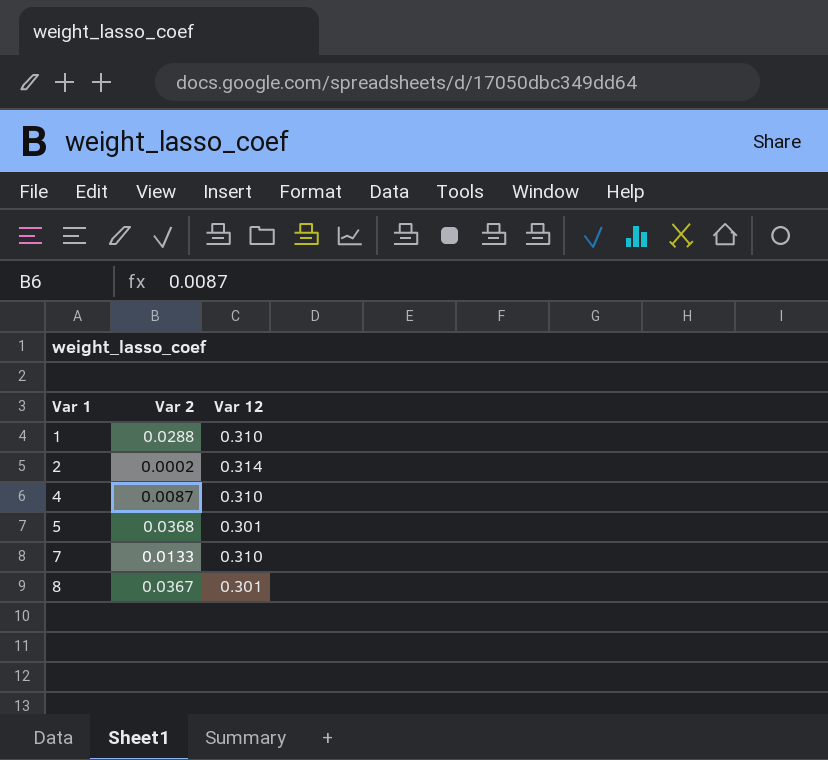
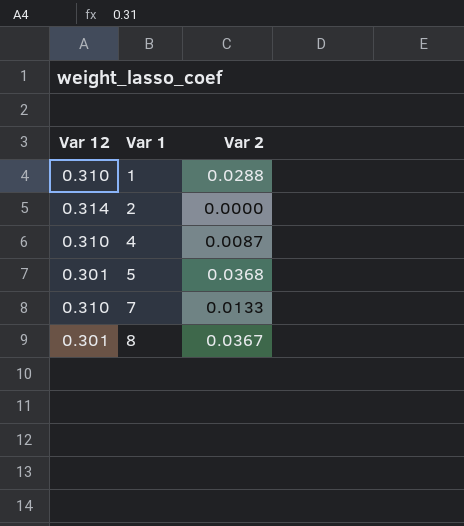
column Var 12 | position: 3 -> 1
2 | Var 2: 0.0002 -> 0.0000

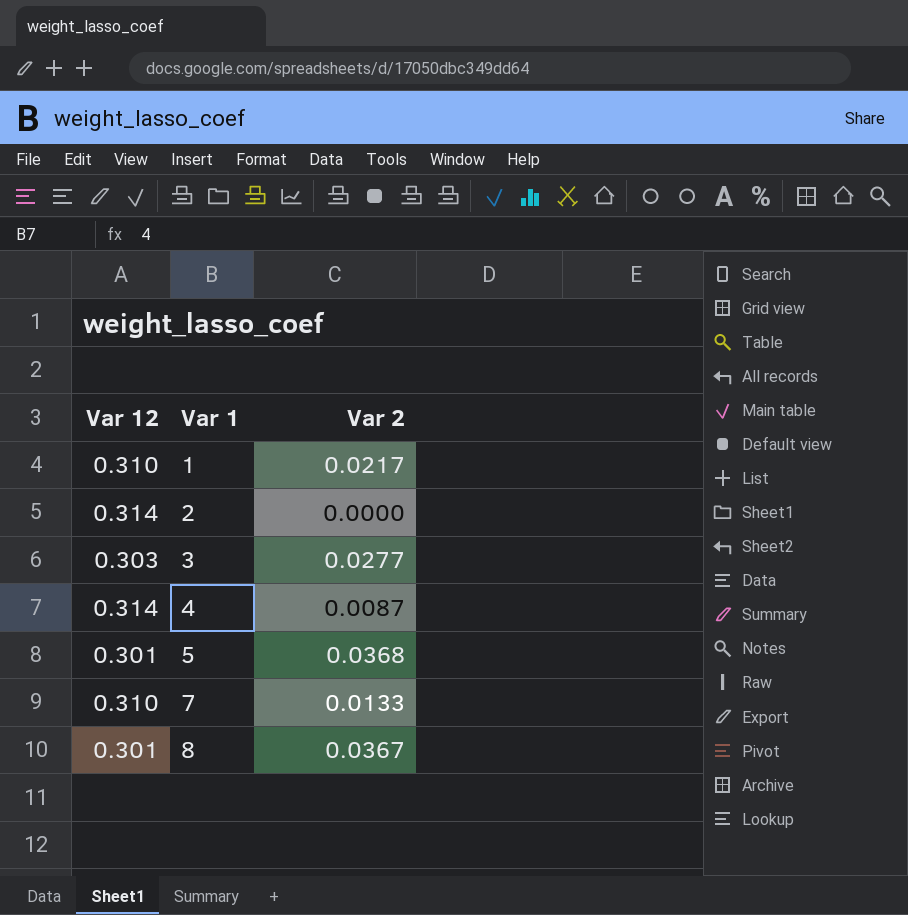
1 | Var 2: 0.0288 -> 0.0217
row 3: none -> 0.303 | 0.0277
4 | Var 12: 0.310 -> 0.314

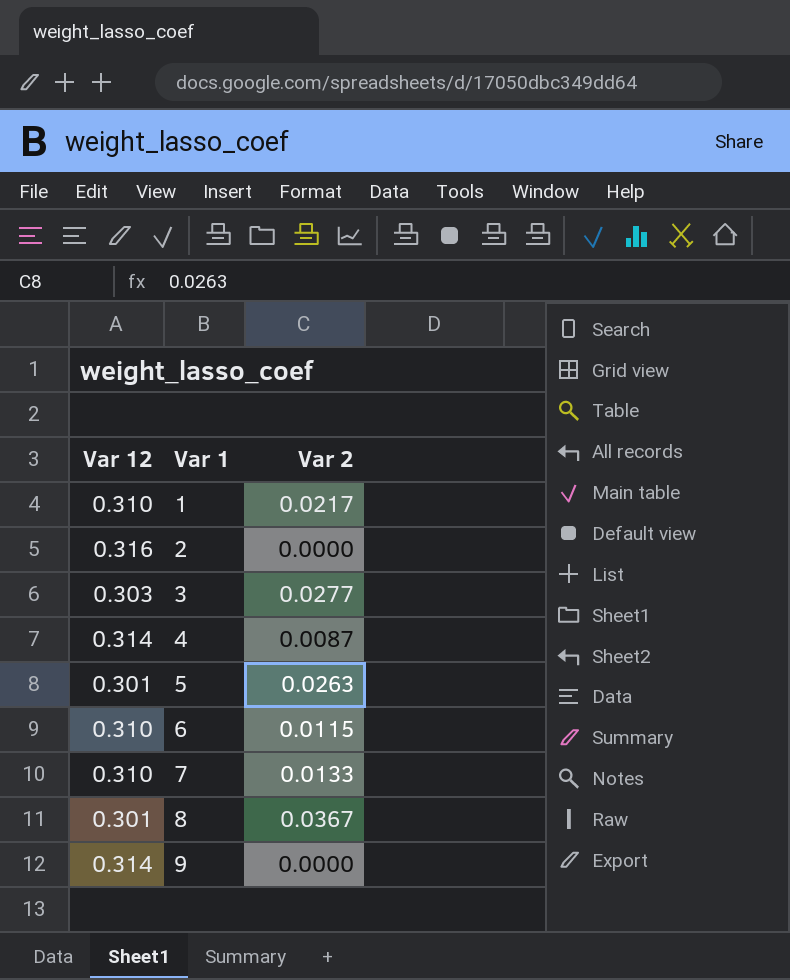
2 | Var 12: 0.314 -> 0.316
5 | Var 2: 0.0368 -> 0.0263
row 6: none -> 0.310 | 0.0115
row 9: none -> 0.314 | 0.0000

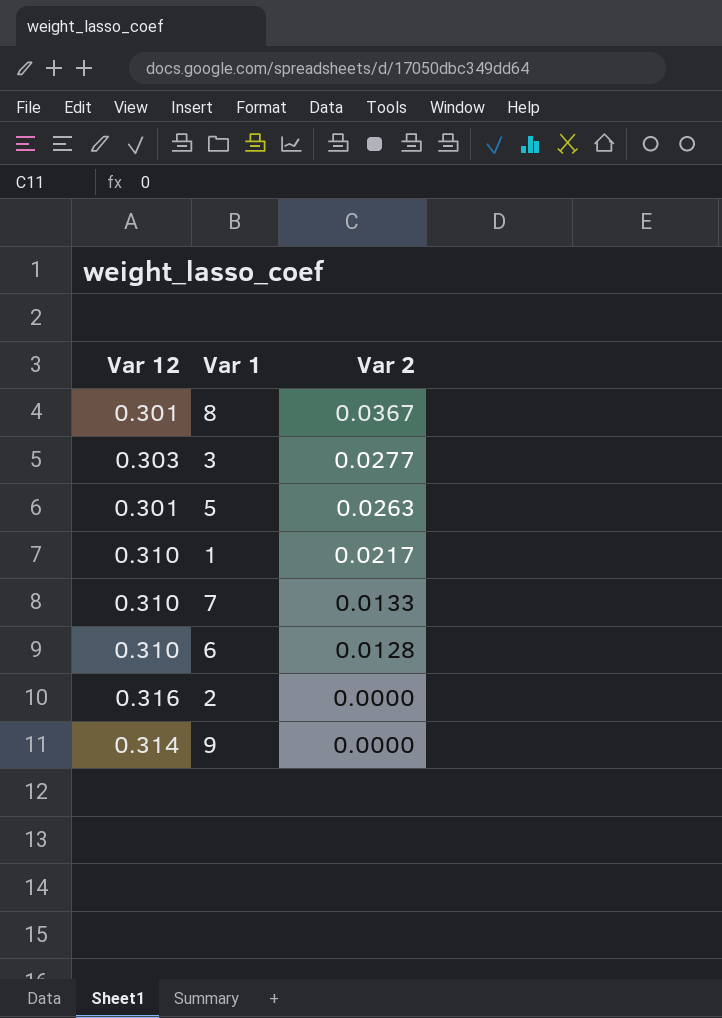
row order: Var 1 ascending -> Var 2 descending
row 4: 0.314 | 0.0087 -> none
6 | Var 2: 0.0115 -> 0.0128

